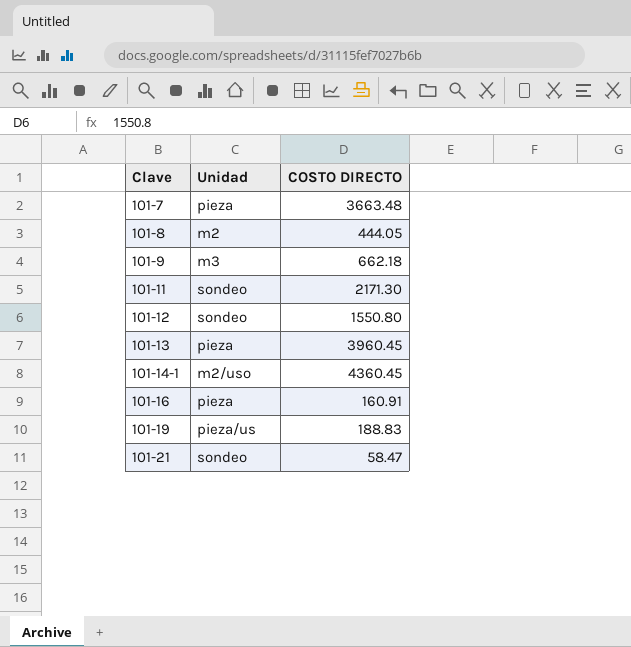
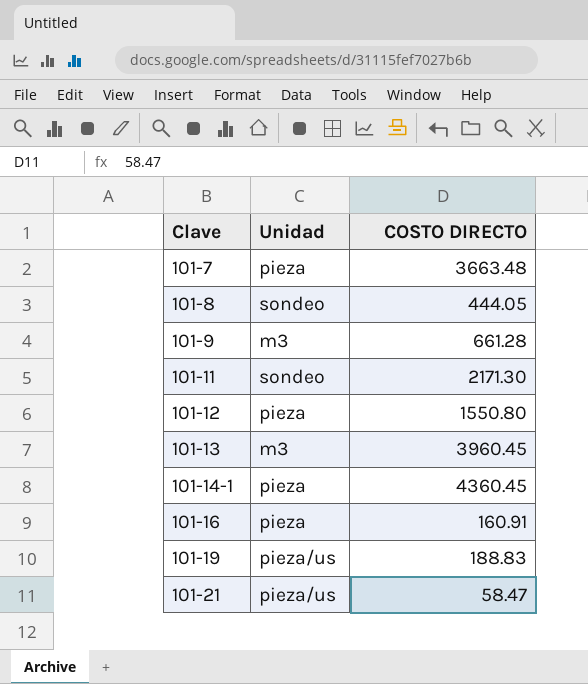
101-8 | Unidad: m2 -> sondeo
101-9 | COSTO DIRECTO: 662.18 -> 661.28
101-12 | Unidad: sondeo -> pieza
101-13 | Unidad: pieza -> m3
101-14-1 | Unidad: m2/uso -> pieza
101-21 | Unidad: sondeo -> pieza/us

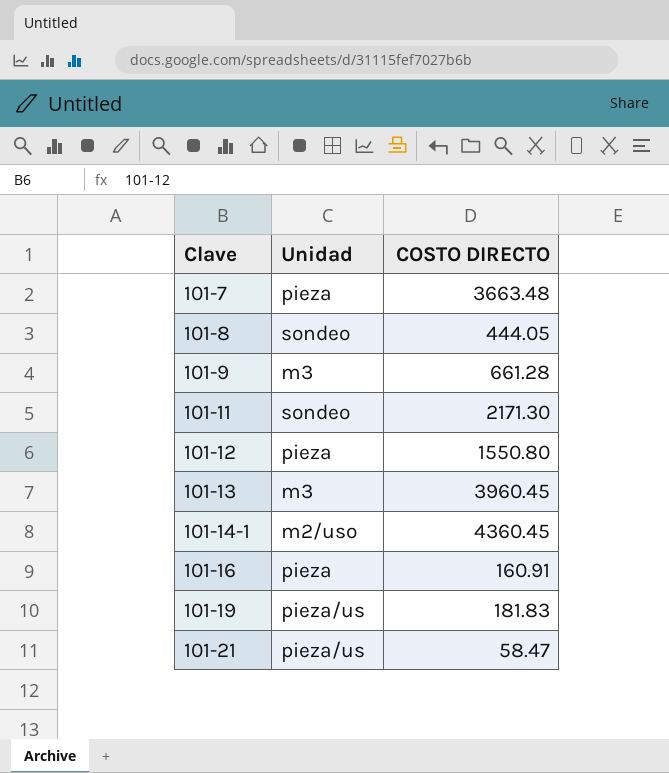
101-14-1 | Unidad: pieza -> m2/uso
101-19 | COSTO DIRECTO: 188.83 -> 181.83

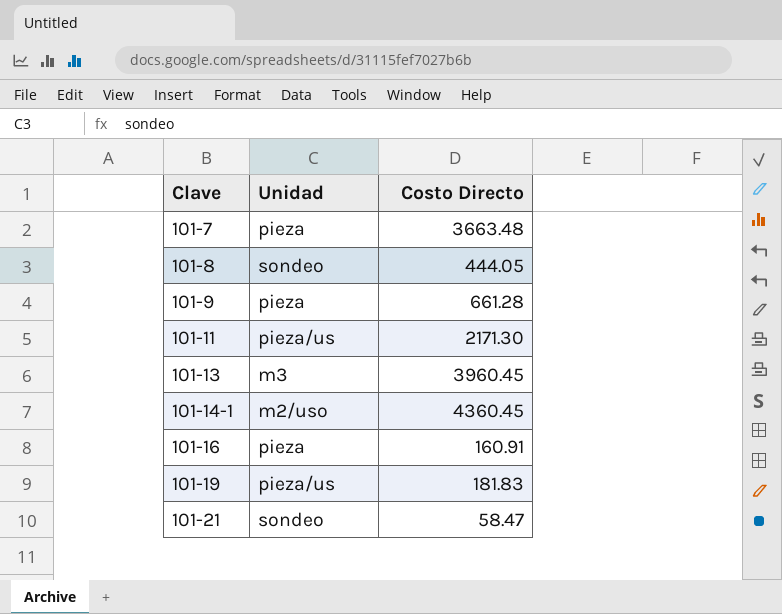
column name: COSTO DIRECTO -> Costo Directo
row 101-12: pieza | 1550.80 -> none
101-9 | Unidad: m3 -> pieza
101-11 | Unidad: sondeo -> pieza/us
101-21 | Unidad: pieza/us -> sondeo

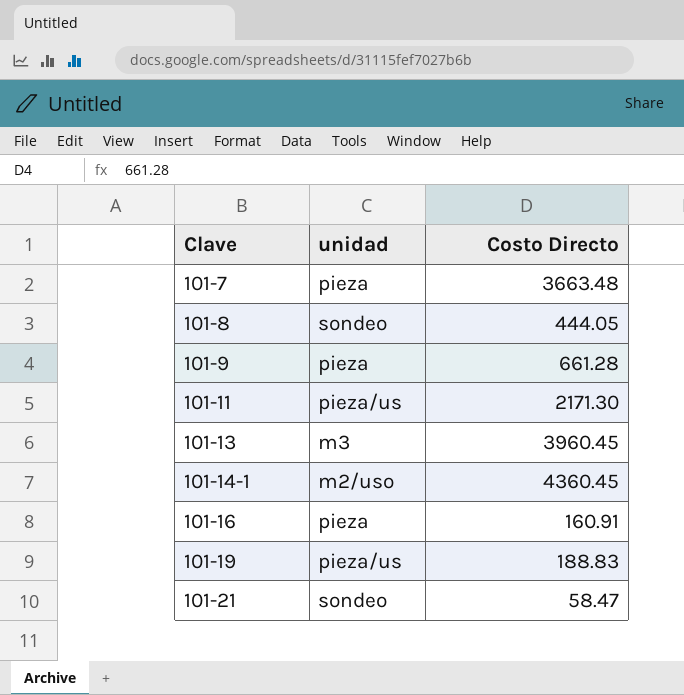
column name: Unidad -> unidad
101-19 | Costo Directo: 181.83 -> 188.83

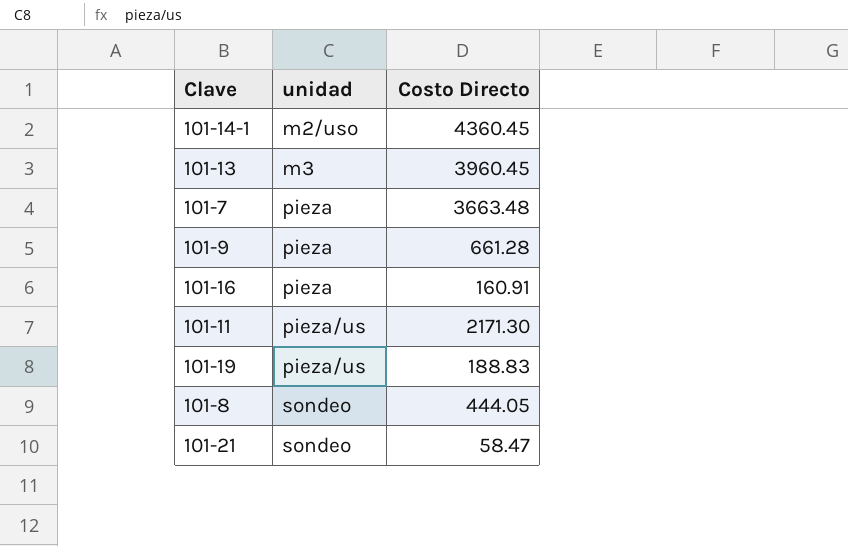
row order: Clave ascending -> unidad ascending

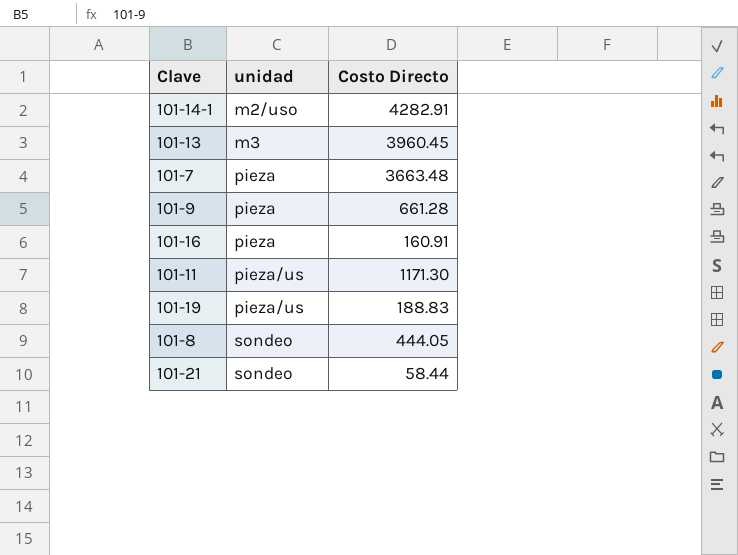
101-14-1 | Costo Directo: 4360.45 -> 4282.91
101-11 | Costo Directo: 2171.30 -> 1171.30
101-21 | Costo Directo: 58.47 -> 58.44

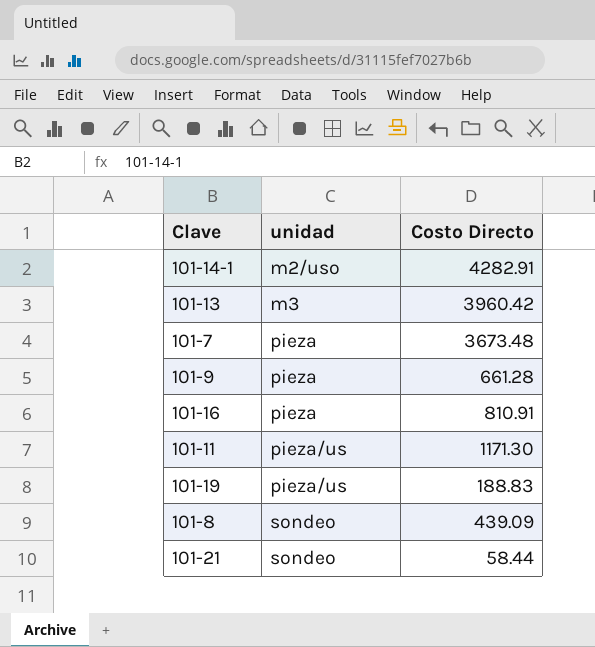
101-13 | Costo Directo: 3960.45 -> 3960.42
101-7 | Costo Directo: 3663.48 -> 3673.48
101-16 | Costo Directo: 160.91 -> 810.91
101-8 | Costo Directo: 444.05 -> 439.09

